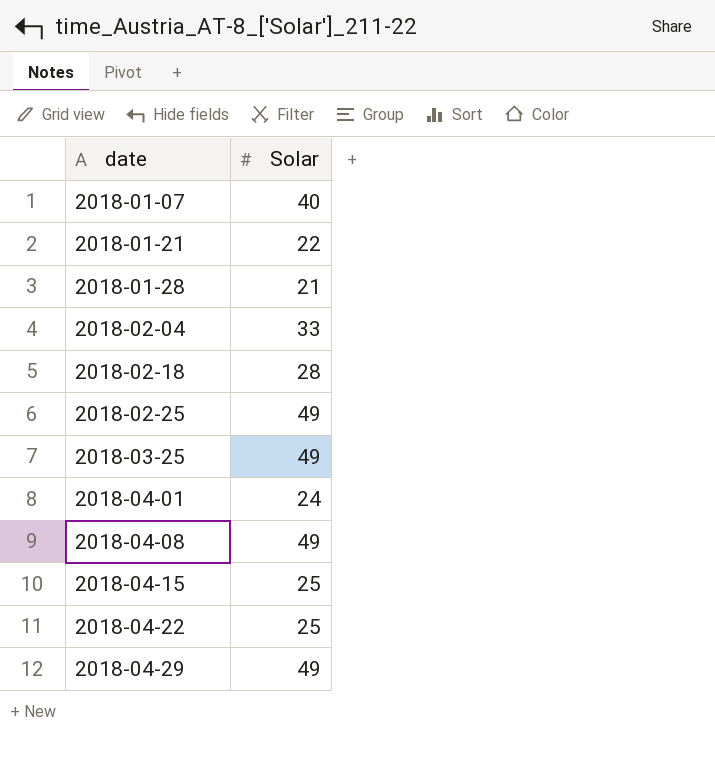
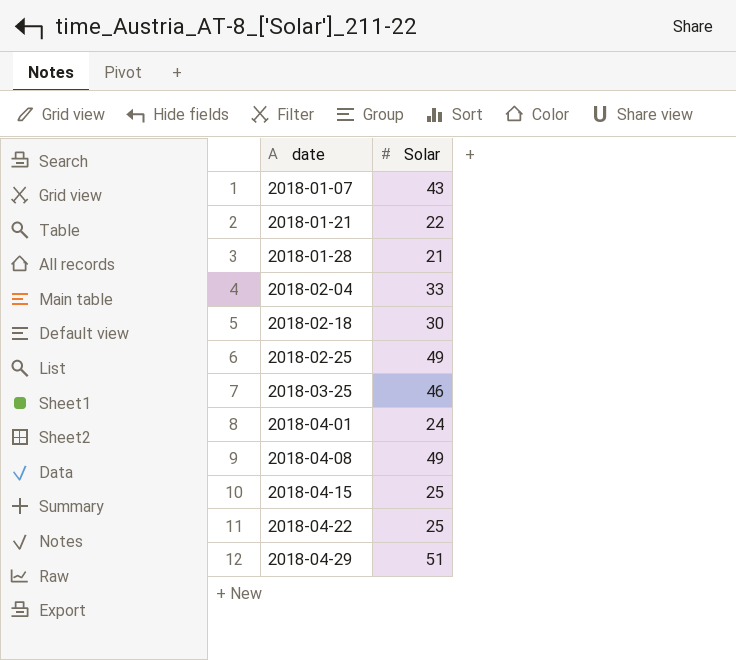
2018-01-07 | Solar: 40 -> 43
2018-02-18 | Solar: 28 -> 30
2018-03-25 | Solar: 49 -> 46
2018-04-29 | Solar: 49 -> 51

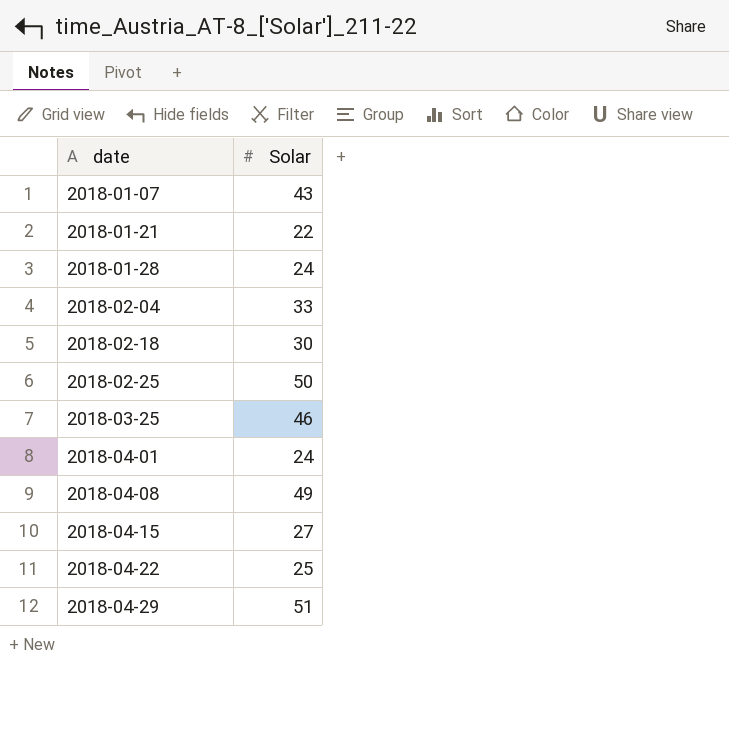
2018-01-28 | Solar: 21 -> 24
2018-02-25 | Solar: 49 -> 50
2018-04-15 | Solar: 25 -> 27

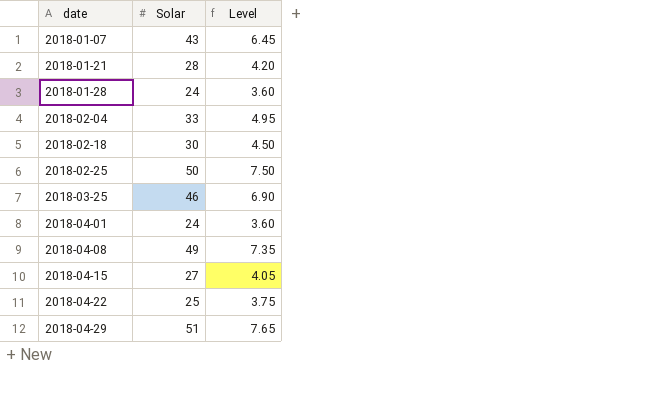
column Level | formula: none -> [Solar] * 0.15
2018-01-21 | Solar: 22 -> 28

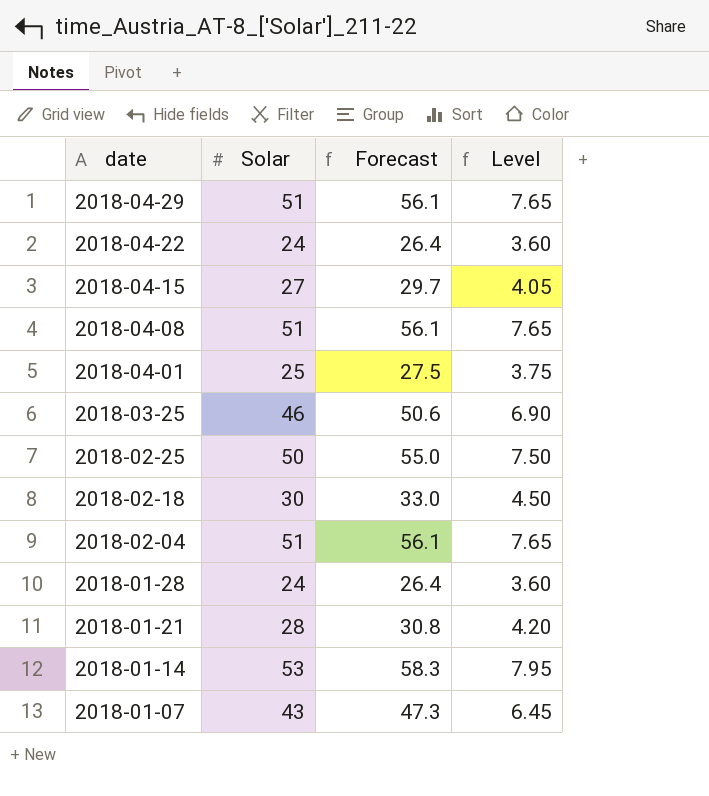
row order: date ascending -> date descending
column Forecast | formula: none -> [Solar] * 1.1
2018-04-22 | Solar: 25 -> 24
2018-04-22 | Level: 3.75 -> 3.60
2018-04-08 | Solar: 49 -> 51
2018-04-08 | Level: 7.35 -> 7.65
2018-04-01 | Solar: 24 -> 25
2018-04-01 | Level: 3.60 -> 3.75
2018-02-04 | Solar: 33 -> 51
2018-02-04 | Level: 4.95 -> 7.65
row 2018-01-14: none -> 53 | 58.3 | 7.95

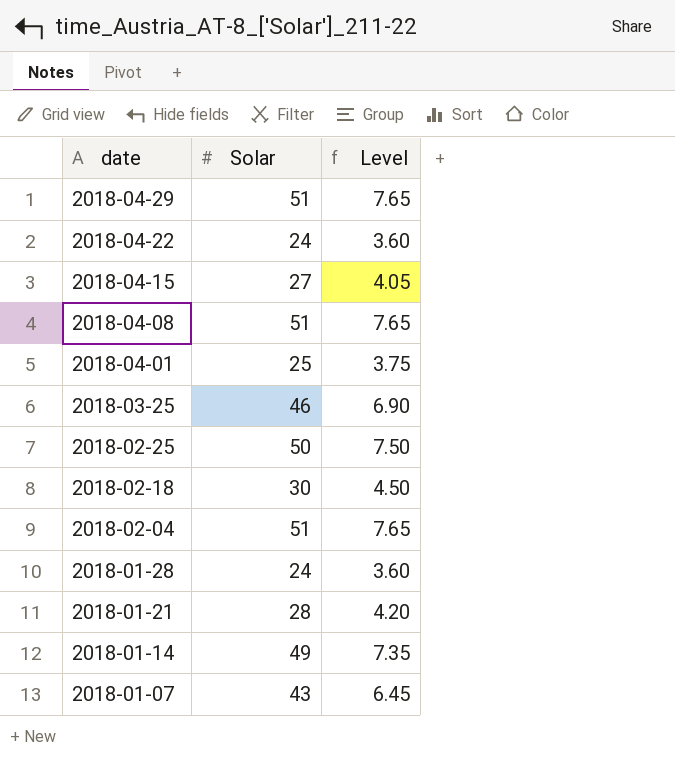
column Forecast | formula: [Solar] * 1.1 -> none
2018-01-14 | Solar: 53 -> 49
2018-01-14 | Level: 7.95 -> 7.35

